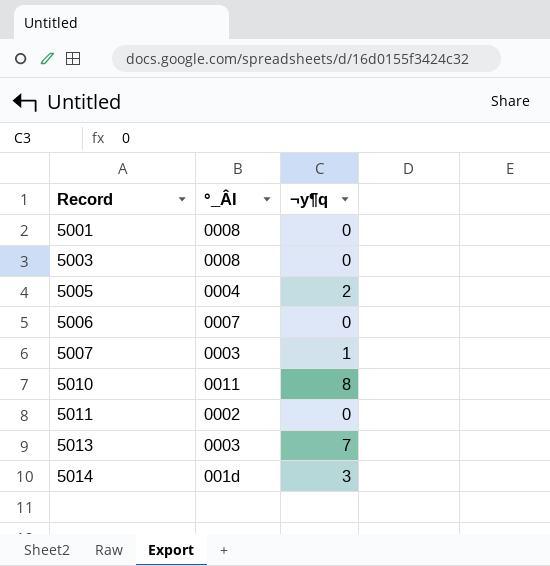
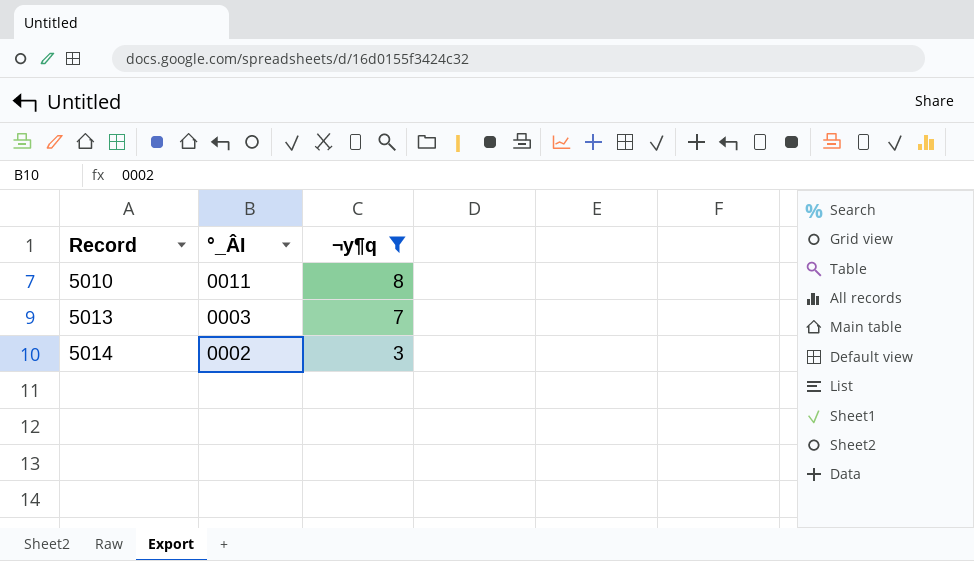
filter: none -> ¬y¶q >= 3
5014 | °_ÂI: 001d -> 0002

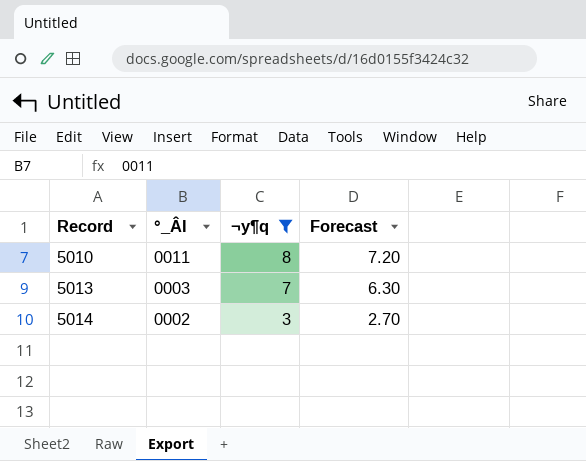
column Forecast | formula: none -> [¬y¶q] * 0.9

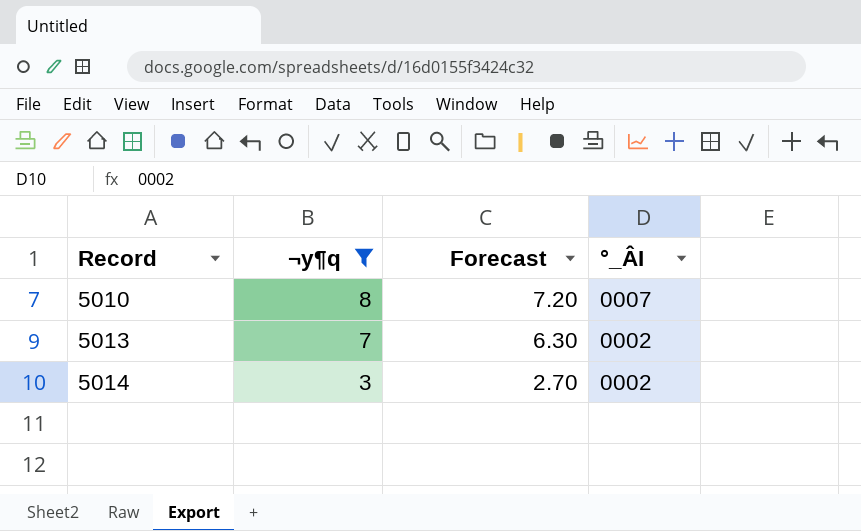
column °_ÂI | position: 2 -> 4
5010 | °_ÂI: 0011 -> 0007
5013 | °_ÂI: 0003 -> 0002

